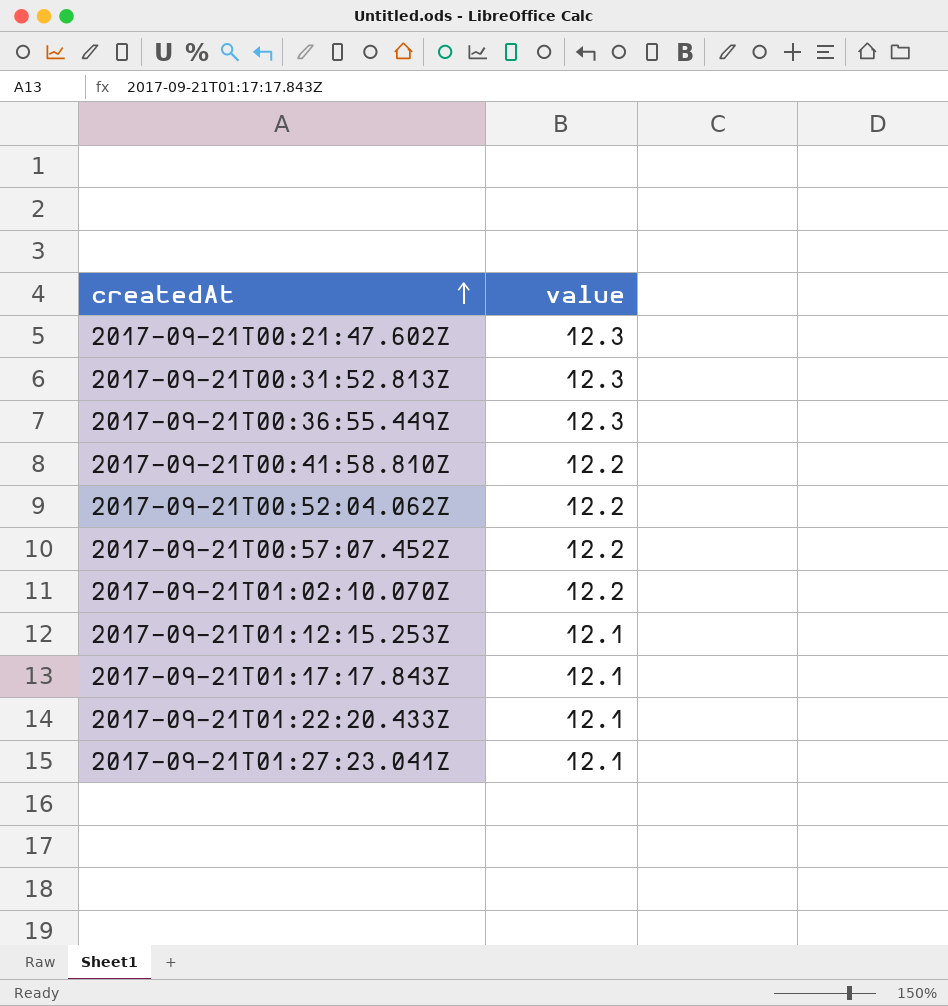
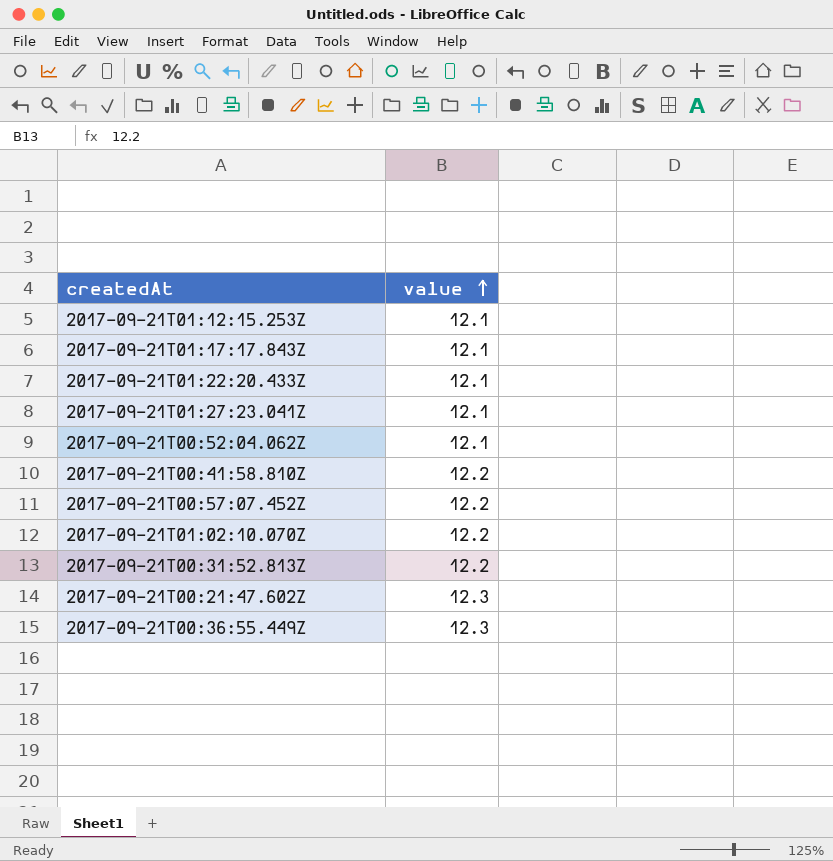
row order: createdAt ascending -> value ascending
2017-09-21T00:52:04.062Z | value: 12.2 -> 12.1
2017-09-21T00:31:52.813Z | value: 12.3 -> 12.2

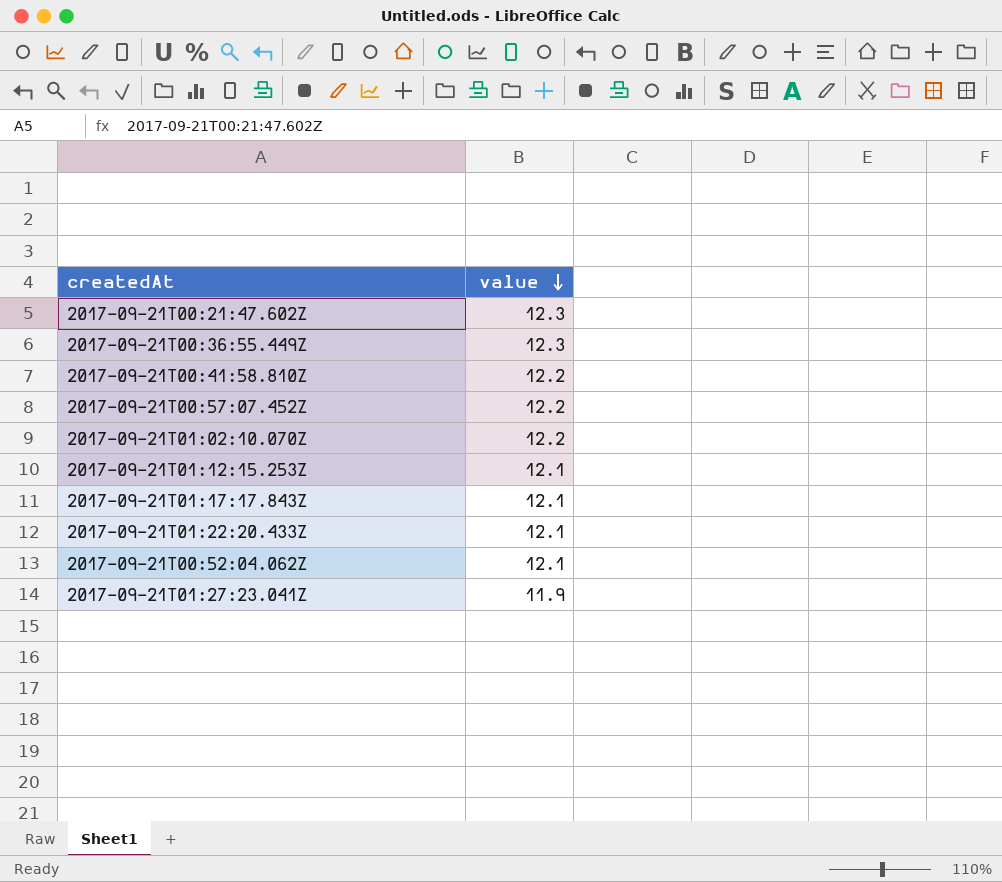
row order: value ascending -> value descending
row 2017-09-21T00:31:52.813Z: 12.2 -> none
2017-09-21T01:27:23.041Z | value: 12.1 -> 11.9

